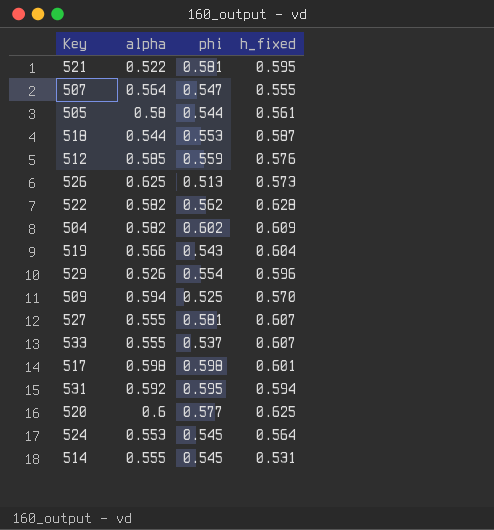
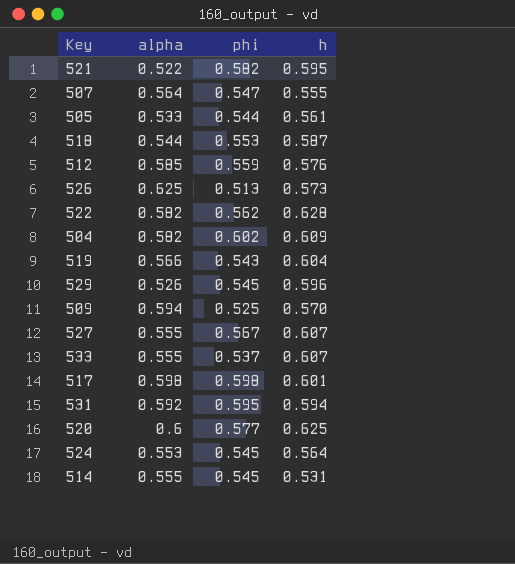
column name: h_fixed -> h
521 | phi: 0.581 -> 0.582
505 | alpha: 0.58 -> 0.533
529 | phi: 0.554 -> 0.545
527 | phi: 0.581 -> 0.567

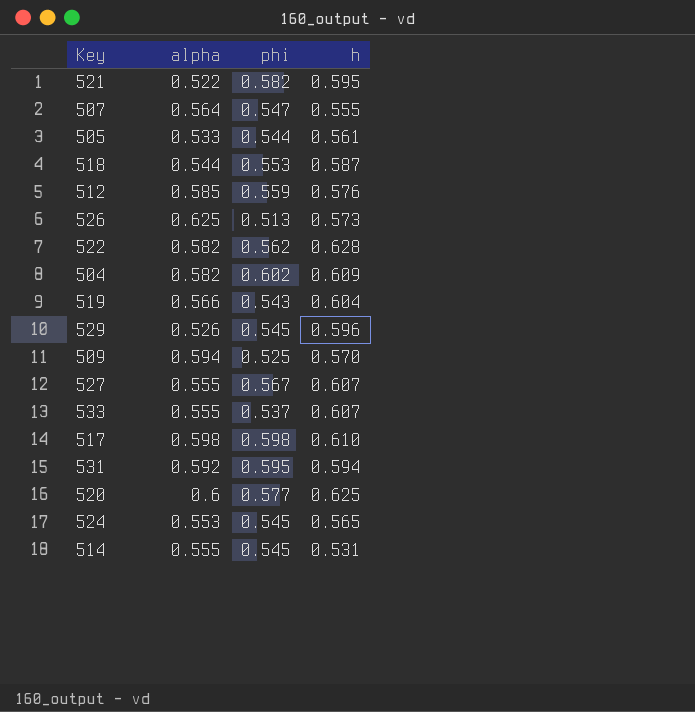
517 | h: 0.601 -> 0.610
524 | h: 0.564 -> 0.565

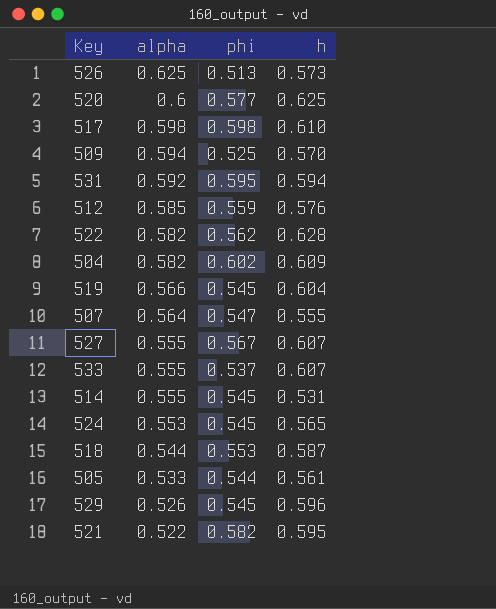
row order: none -> alpha descending
519 | phi: 0.543 -> 0.545

